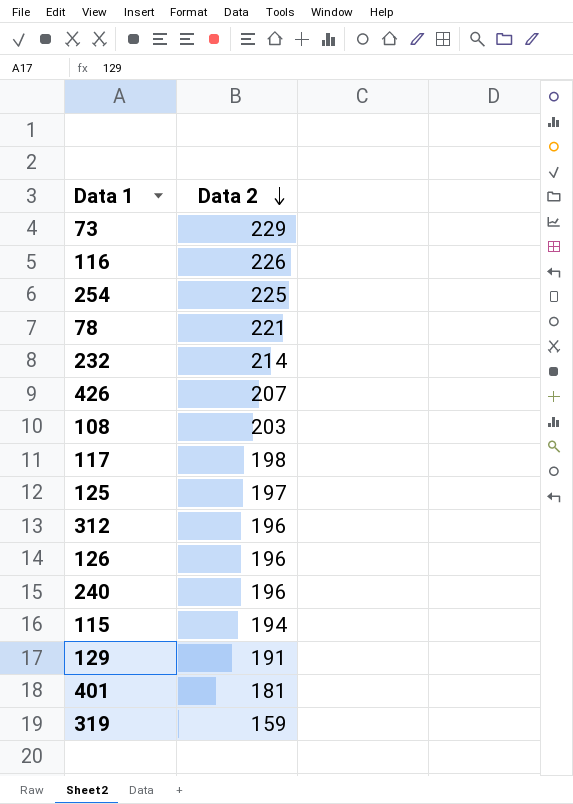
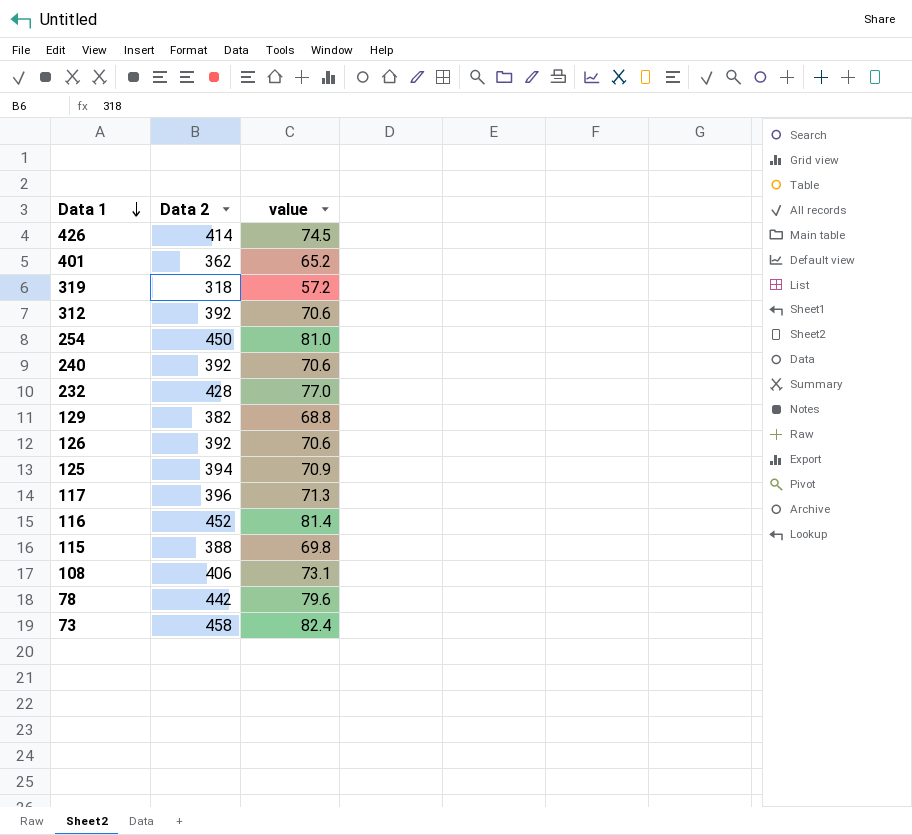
row order: Data 2 descending -> Data 1 descending
column value | formula: none -> [Data 2] * 0.18
426 | Data 2: 207 -> 414
401 | Data 2: 181 -> 362
319 | Data 2: 159 -> 318
312 | Data 2: 196 -> 392
254 | Data 2: 225 -> 450
240 | Data 2: 196 -> 392
232 | Data 2: 214 -> 428
129 | Data 2: 191 -> 382
126 | Data 2: 196 -> 392
125 | Data 2: 197 -> 394
117 | Data 2: 198 -> 396
116 | Data 2: 226 -> 452
115 | Data 2: 194 -> 388
108 | Data 2: 203 -> 406
78 | Data 2: 221 -> 442
73 | Data 2: 229 -> 458

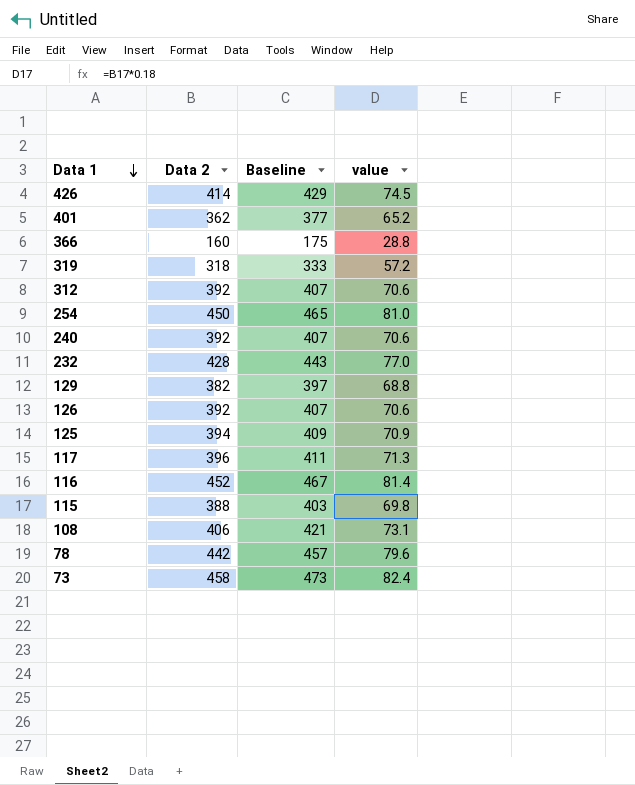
column Baseline | formula: none -> [Data 2] + 15
row 366: none -> 160 | 175 | 28.8

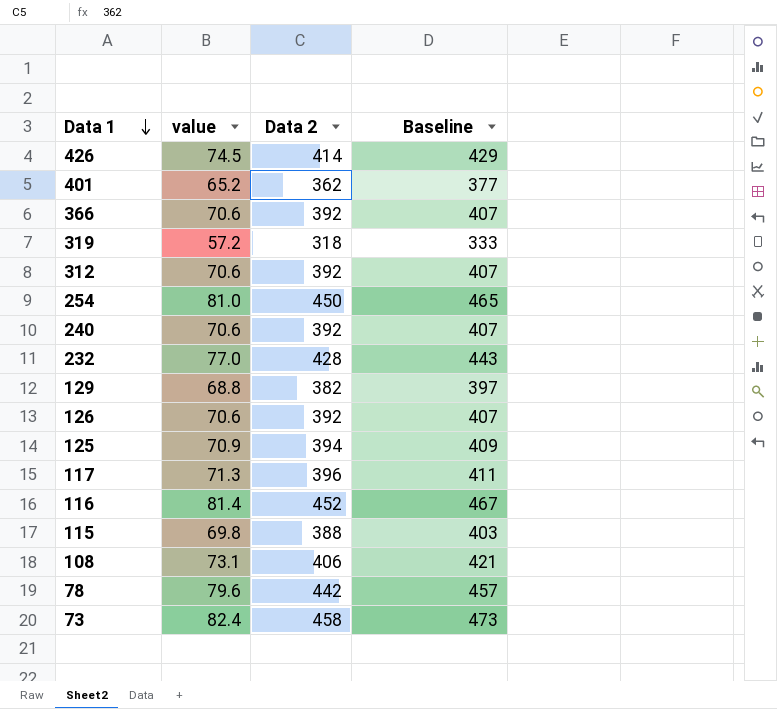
column value | position: 4 -> 2
366 | value: 28.8 -> 70.6
366 | Data 2: 160 -> 392
366 | Baseline: 175 -> 407

